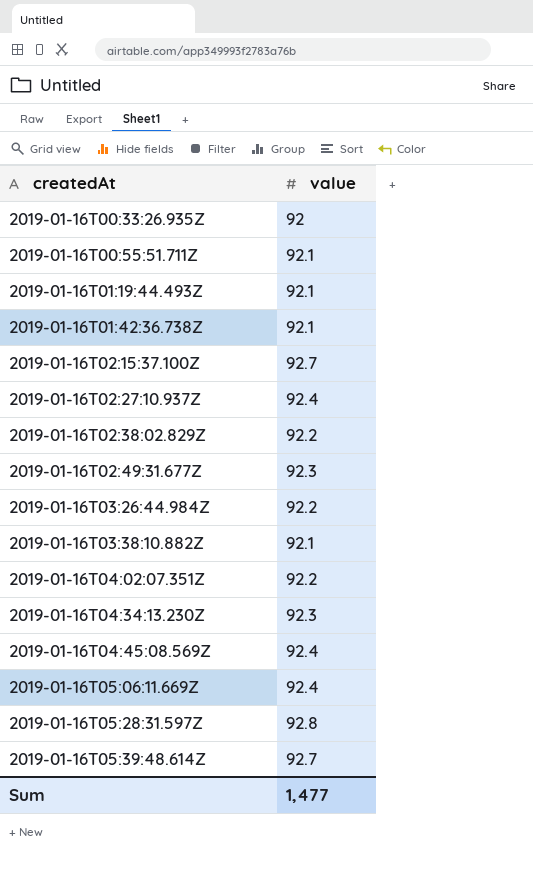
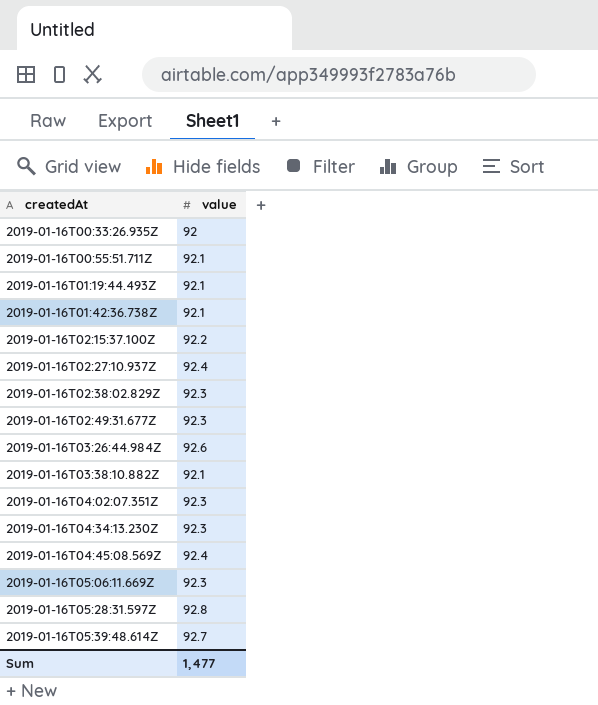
2019-01-16T02:15:37.100Z | value: 92.7 -> 92.2
2019-01-16T02:38:02.829Z | value: 92.2 -> 92.3
2019-01-16T03:26:44.984Z | value: 92.2 -> 92.6
2019-01-16T04:02:07.351Z | value: 92.2 -> 92.3
2019-01-16T05:06:11.669Z | value: 92.4 -> 92.3

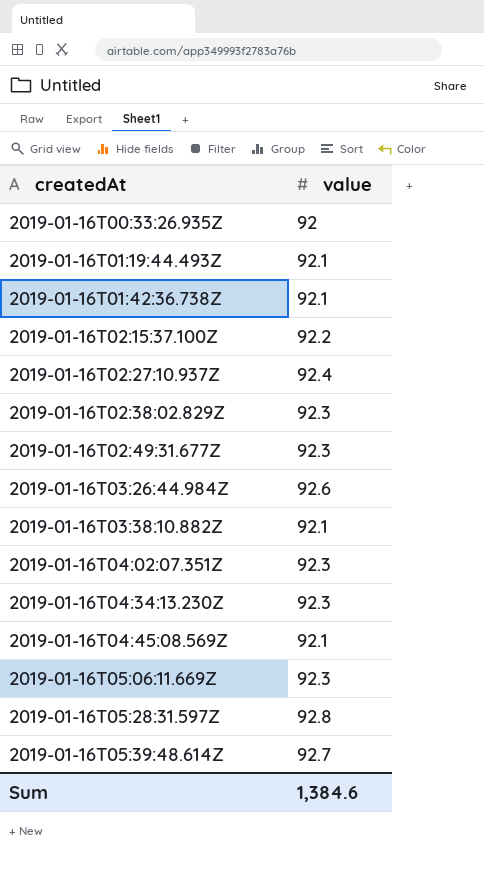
row 2019-01-16T00:55:51.711Z: 92.1 -> none
2019-01-16T04:45:08.569Z | value: 92.4 -> 92.1
Sum | value: 1,477 -> 1,384.6

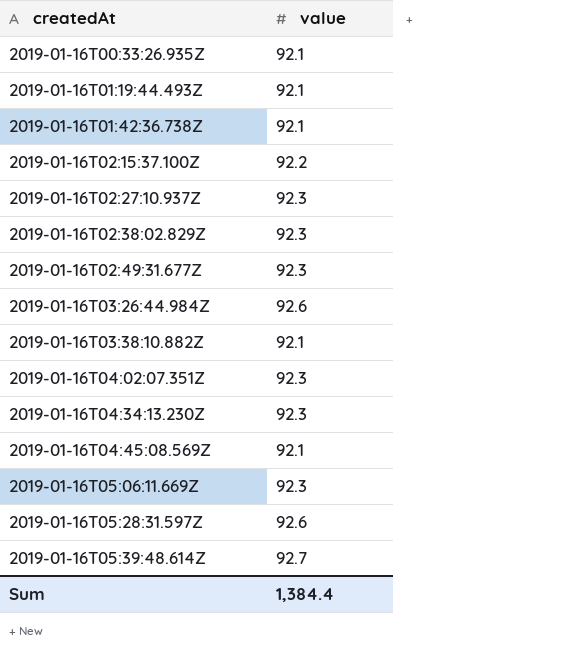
2019-01-16T00:33:26.935Z | value: 92 -> 92.1
2019-01-16T02:27:10.937Z | value: 92.4 -> 92.3
2019-01-16T05:28:31.597Z | value: 92.8 -> 92.6
Sum | value: 1,384.6 -> 1,384.4

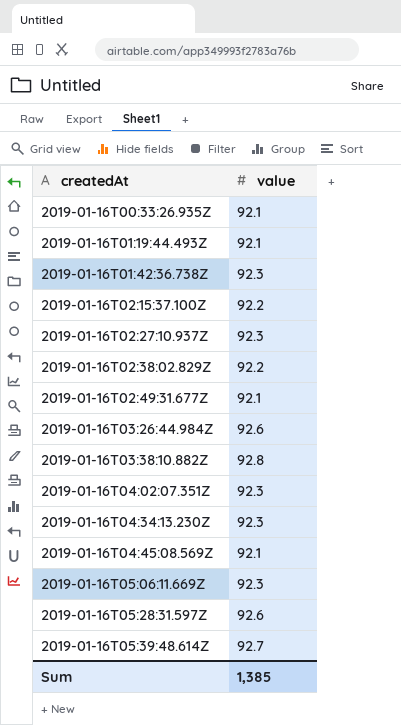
2019-01-16T01:42:36.738Z | value: 92.1 -> 92.3
2019-01-16T02:38:02.829Z | value: 92.3 -> 92.2
2019-01-16T02:49:31.677Z | value: 92.3 -> 92.1
2019-01-16T03:38:10.882Z | value: 92.1 -> 92.8
Sum | value: 1,384.4 -> 1,385

